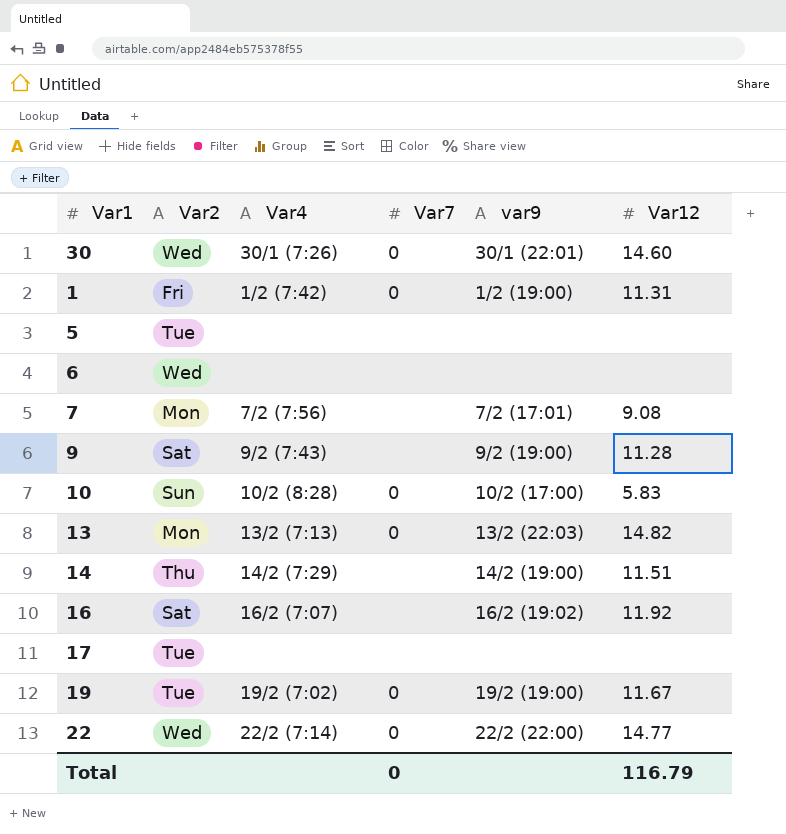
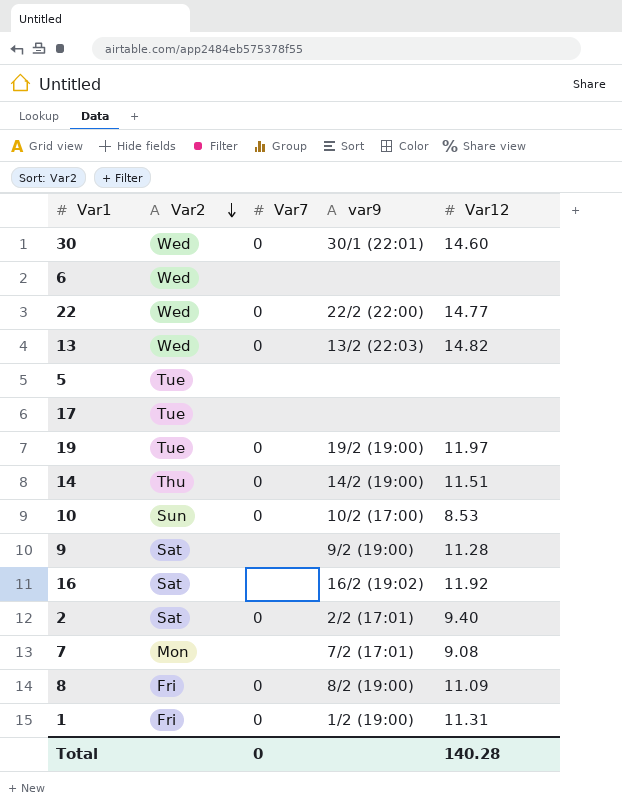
row order: none -> Var2 descending
column Var4 | position: 3 -> none
13 | Var2: Mon -> Wed
19 | Var12: 11.67 -> 11.97
14 | Var7: none -> 0
10 | Var12: 5.83 -> 8.53
row 2: none -> Sat | 0 | 2/2 (17:01) | 9.40
row 8: none -> Fri | 0 | 8/2 (19:00) | 11.09
Total | Var12: 116.79 -> 140.28

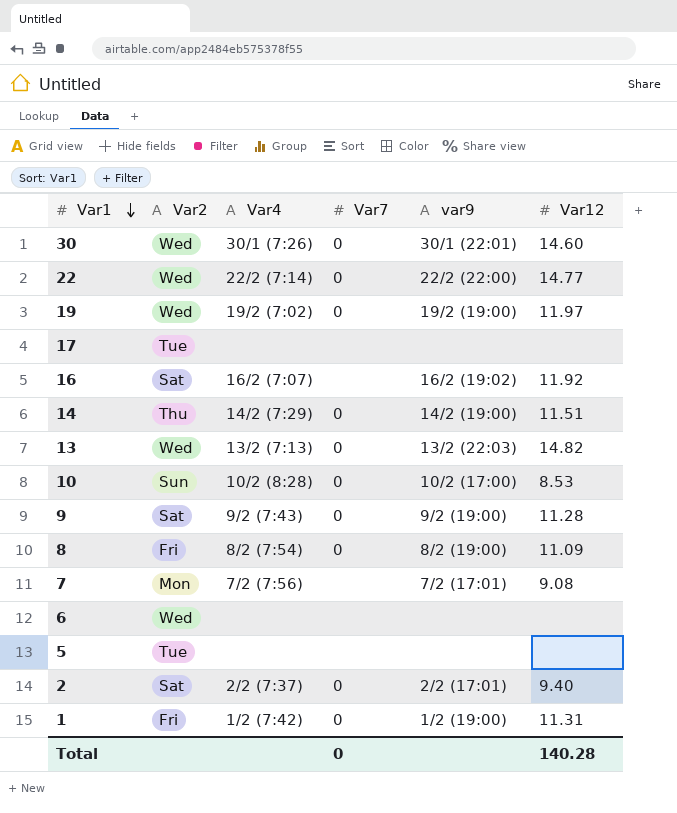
row order: Var2 descending -> Var1 descending
column Var4 | position: none -> 3
19 | Var2: Tue -> Wed
9 | Var7: none -> 0

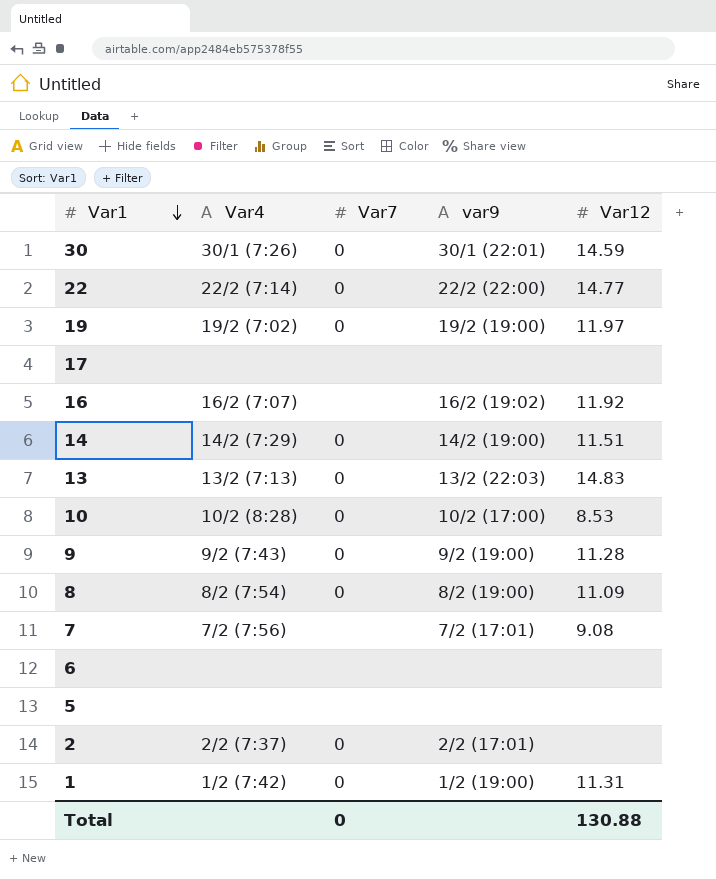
column Var2 | position: 2 -> none
30 | Var12: 14.60 -> 14.59
13 | Var12: 14.82 -> 14.83
2 | Var12: 9.40 -> none
Total | Var12: 140.28 -> 130.88

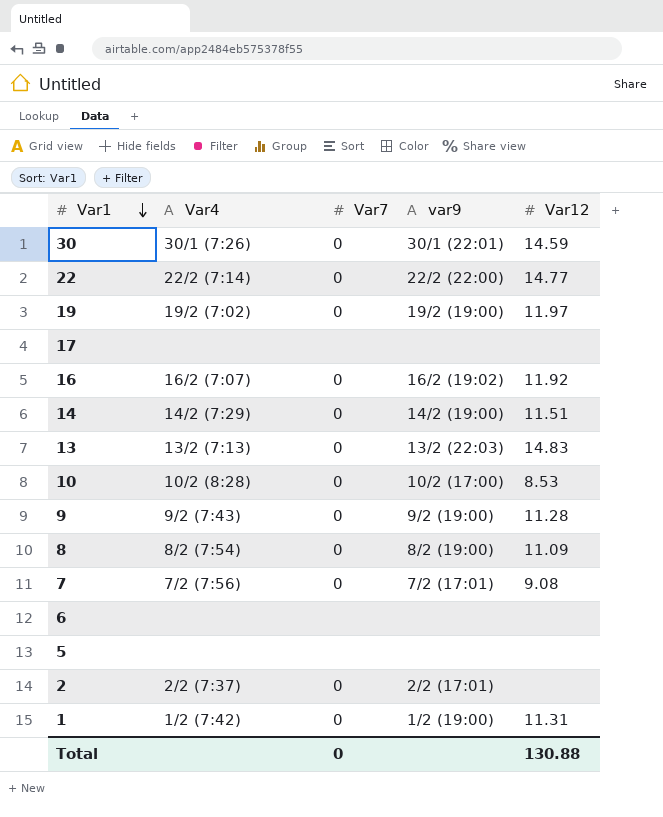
16 | Var7: none -> 0
7 | Var7: none -> 0

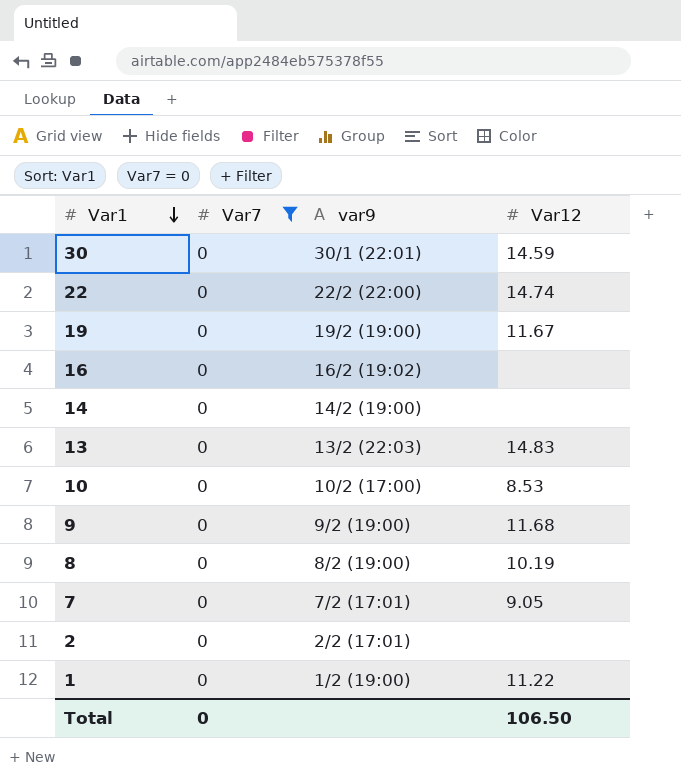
filter: none -> Var7 = 0
column Var4 | position: 2 -> none
22 | Var12: 14.77 -> 14.74
19 | Var12: 11.97 -> 11.67
16 | Var12: 11.92 -> none
14 | Var12: 11.51 -> none
9 | Var12: 11.28 -> 11.68
8 | Var12: 11.09 -> 10.19
7 | Var12: 9.08 -> 9.05
1 | Var12: 11.31 -> 11.22
Total | Var12: 130.88 -> 106.50

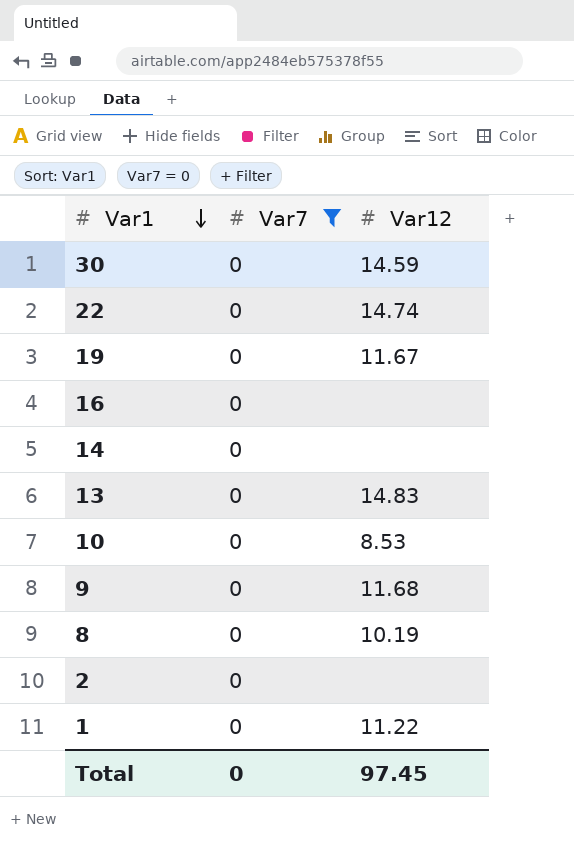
column var9 | position: 3 -> none
row 7: 0 | 7/2 (17:01) | 9.05 -> none
Total | Var12: 106.50 -> 97.45

